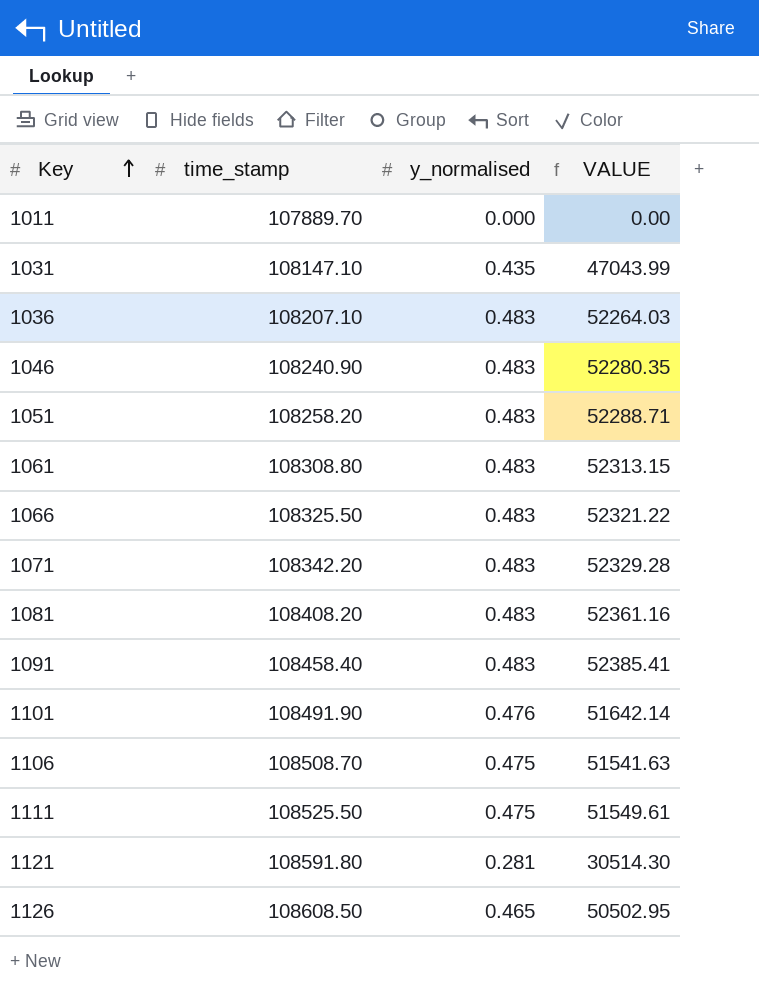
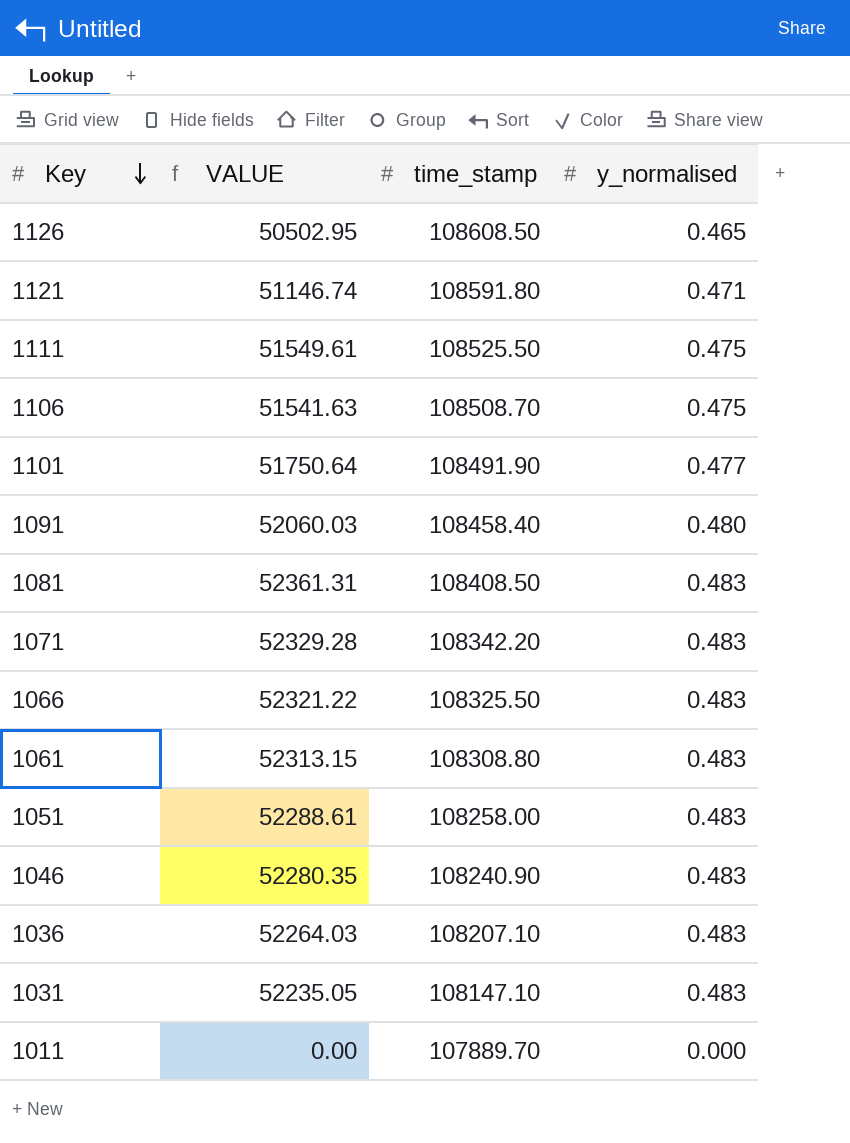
row order: Key ascending -> Key descending
column VALUE | position: 4 -> 2
1121 | VALUE: 30514.30 -> 51146.74
1121 | y_normalised: 0.281 -> 0.471
1101 | VALUE: 51642.14 -> 51750.64
1101 | y_normalised: 0.476 -> 0.477
1091 | VALUE: 52385.41 -> 52060.03
1091 | y_normalised: 0.483 -> 0.480
1081 | VALUE: 52361.16 -> 52361.31
1081 | time_stamp: 108408.20 -> 108408.50
1051 | VALUE: 52288.71 -> 52288.61
1051 | time_stamp: 108258.20 -> 108258.00
1031 | VALUE: 47043.99 -> 52235.05
1031 | y_normalised: 0.435 -> 0.483

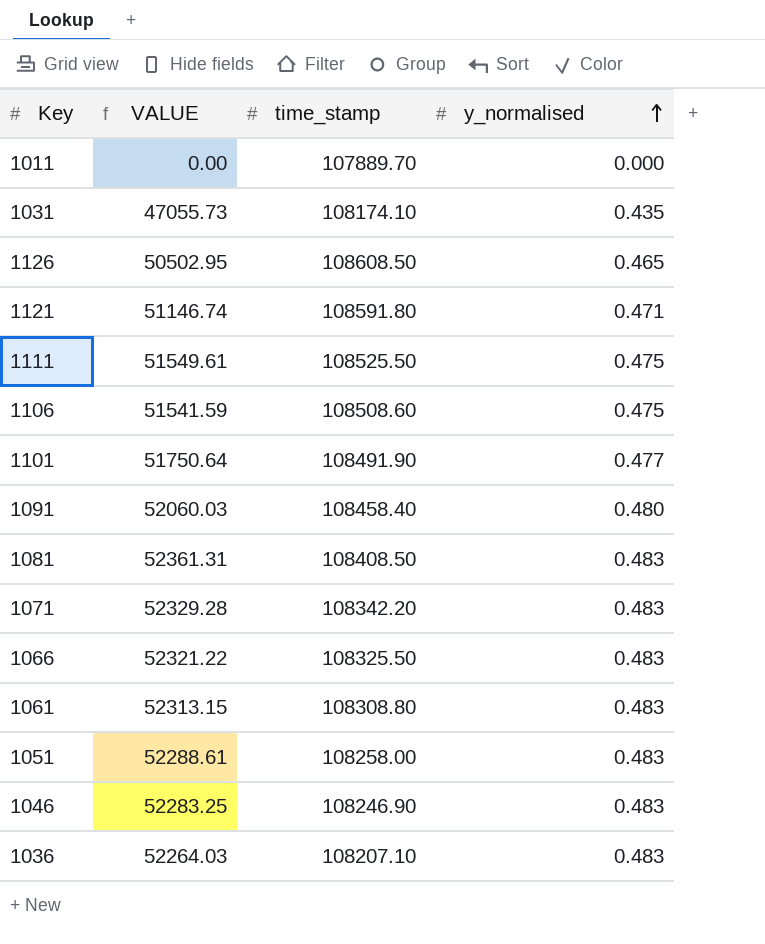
row order: Key descending -> y_normalised ascending
1031 | VALUE: 52235.05 -> 47055.73
1031 | time_stamp: 108147.10 -> 108174.10
1031 | y_normalised: 0.483 -> 0.435
1106 | VALUE: 51541.63 -> 51541.59
1106 | time_stamp: 108508.70 -> 108508.60
1046 | VALUE: 52280.35 -> 52283.25
1046 | time_stamp: 108240.90 -> 108246.90

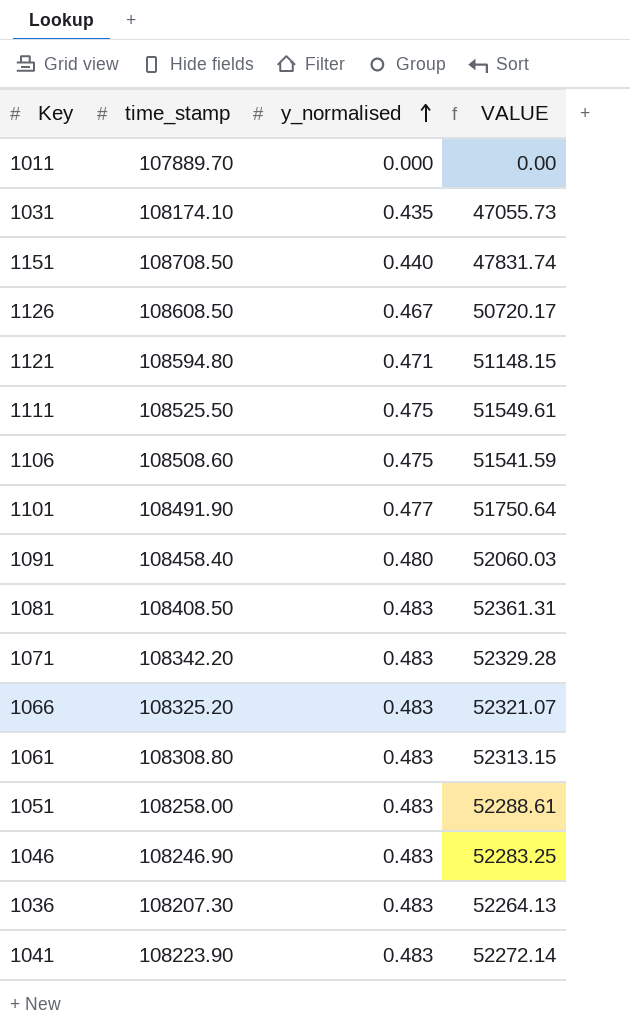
column VALUE | position: 2 -> 4
row 1151: none -> 108708.50 | 0.440 | 47831.74
1126 | y_normalised: 0.465 -> 0.467
1126 | VALUE: 50502.95 -> 50720.17
1121 | time_stamp: 108591.80 -> 108594.80
1121 | VALUE: 51146.74 -> 51148.15
1066 | time_stamp: 108325.50 -> 108325.20
1066 | VALUE: 52321.22 -> 52321.07
1036 | time_stamp: 108207.10 -> 108207.30
1036 | VALUE: 52264.03 -> 52264.13
row 1041: none -> 108223.90 | 0.483 | 52272.14

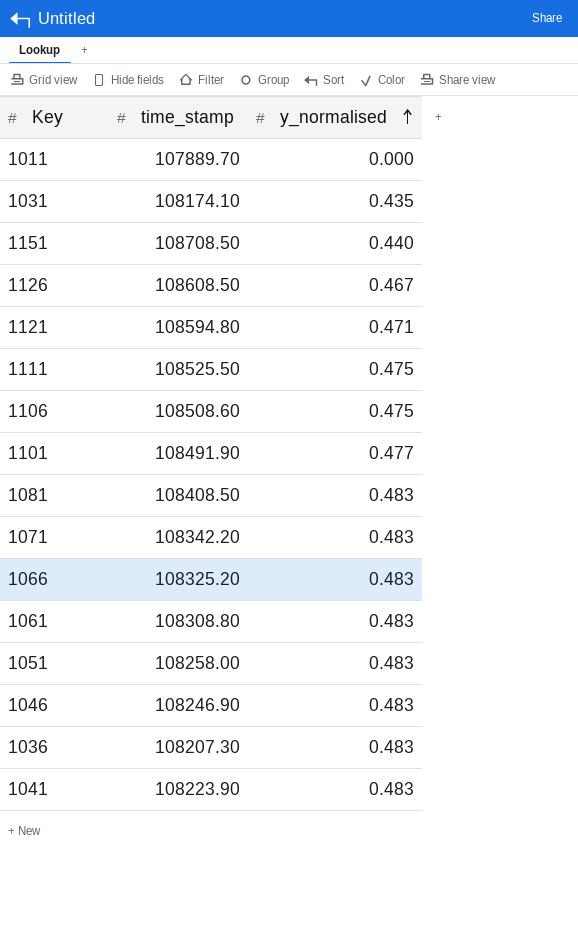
column VALUE | formula: [time_stamp] * [y_normalised] -> none
row 1091: 108458.40 | 0.480 | 52060.03 -> none

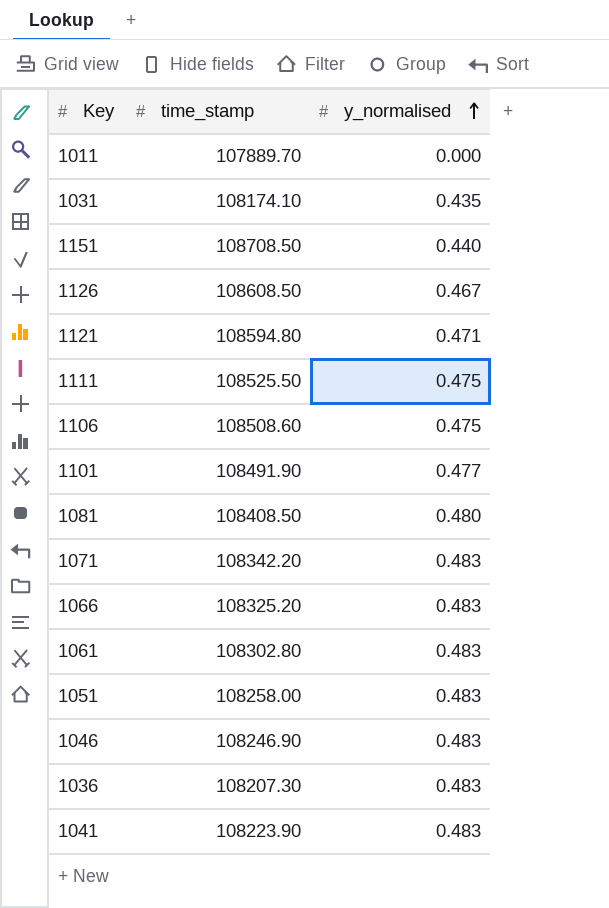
1081 | y_normalised: 0.483 -> 0.480
1061 | time_stamp: 108308.80 -> 108302.80

